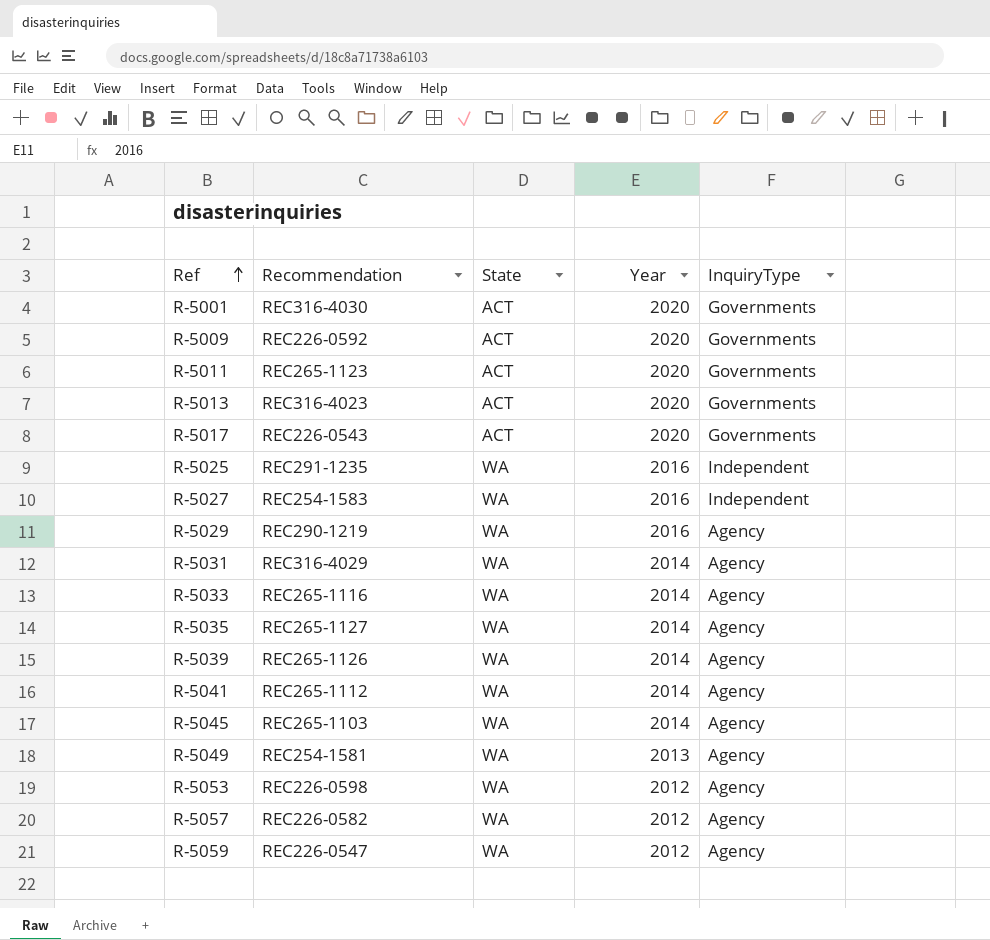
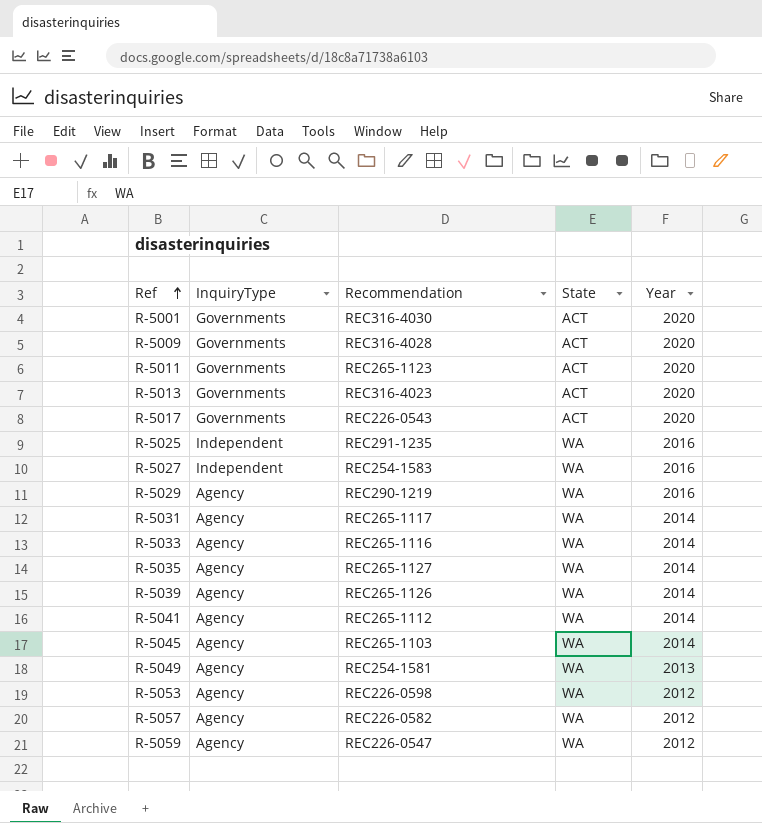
column InquiryType | position: 5 -> 2
R-5009 | Recommendation: REC226-0592 -> REC316-4028
R-5031 | Recommendation: REC316-4029 -> REC265-1117

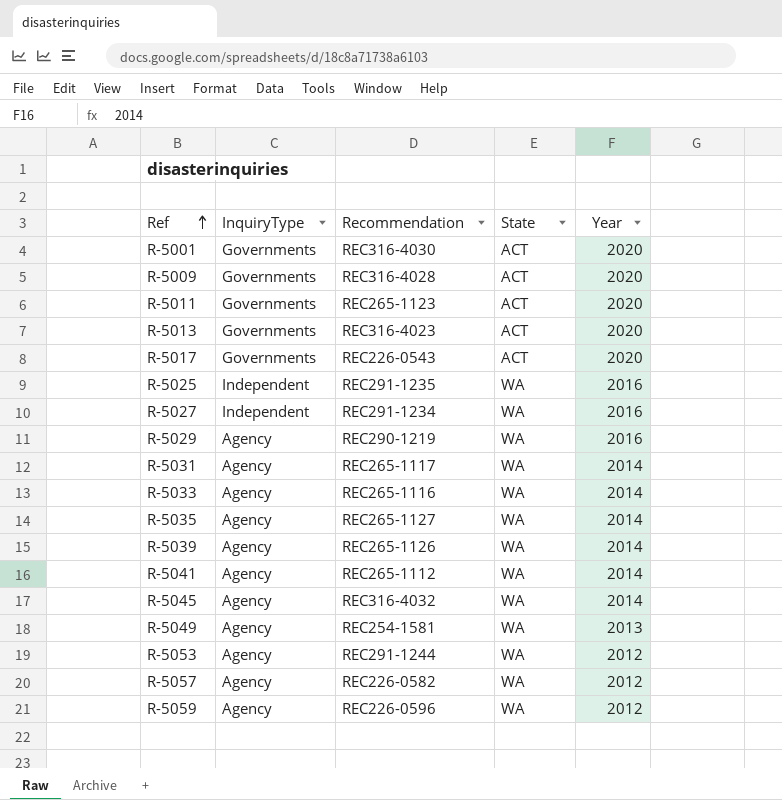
R-5027 | Recommendation: REC254-1583 -> REC291-1234
R-5045 | Recommendation: REC265-1103 -> REC316-4032
R-5053 | Recommendation: REC226-0598 -> REC291-1244
R-5059 | Recommendation: REC226-0547 -> REC226-0596

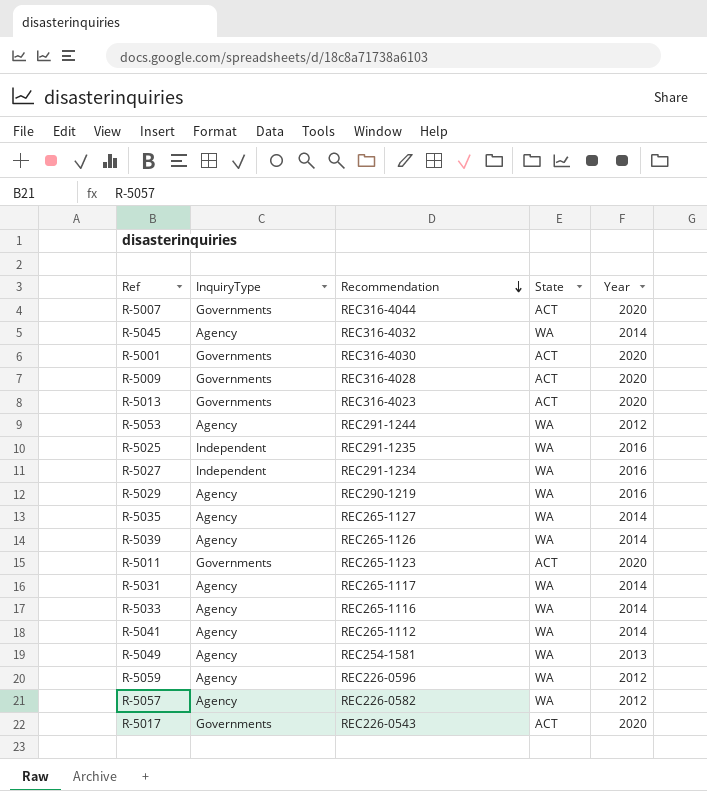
row order: Ref ascending -> Recommendation descending
row R-5007: none -> Governments | REC316-4044 | ACT | 2020

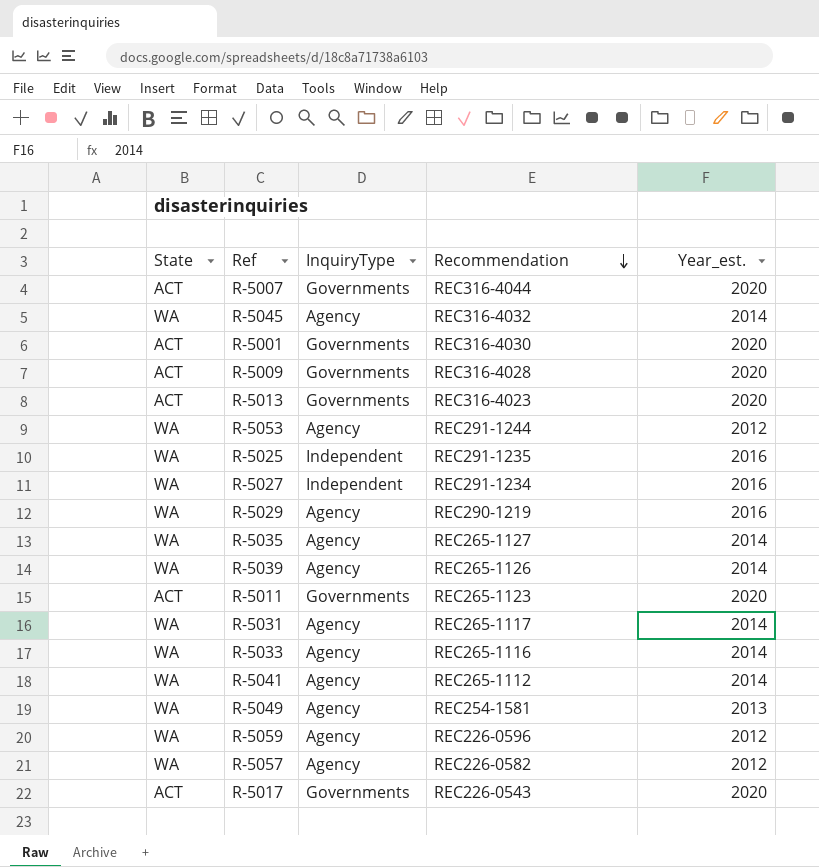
column State | position: 4 -> 1
column name: Year -> Year_est.

